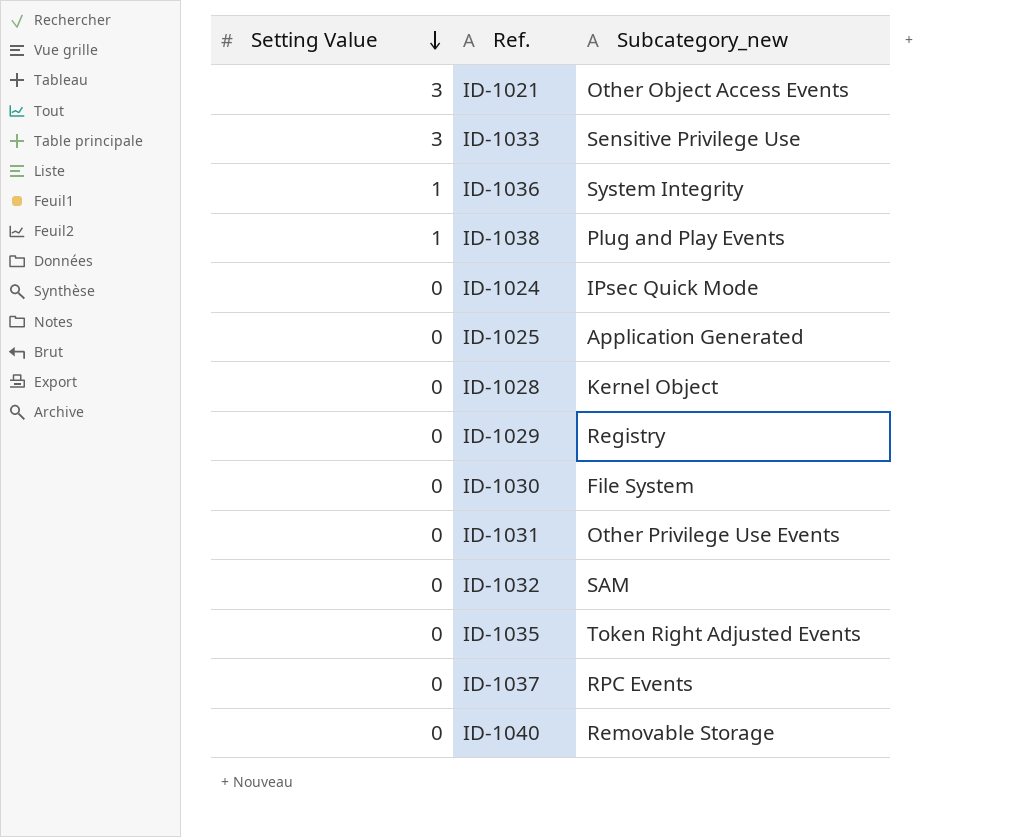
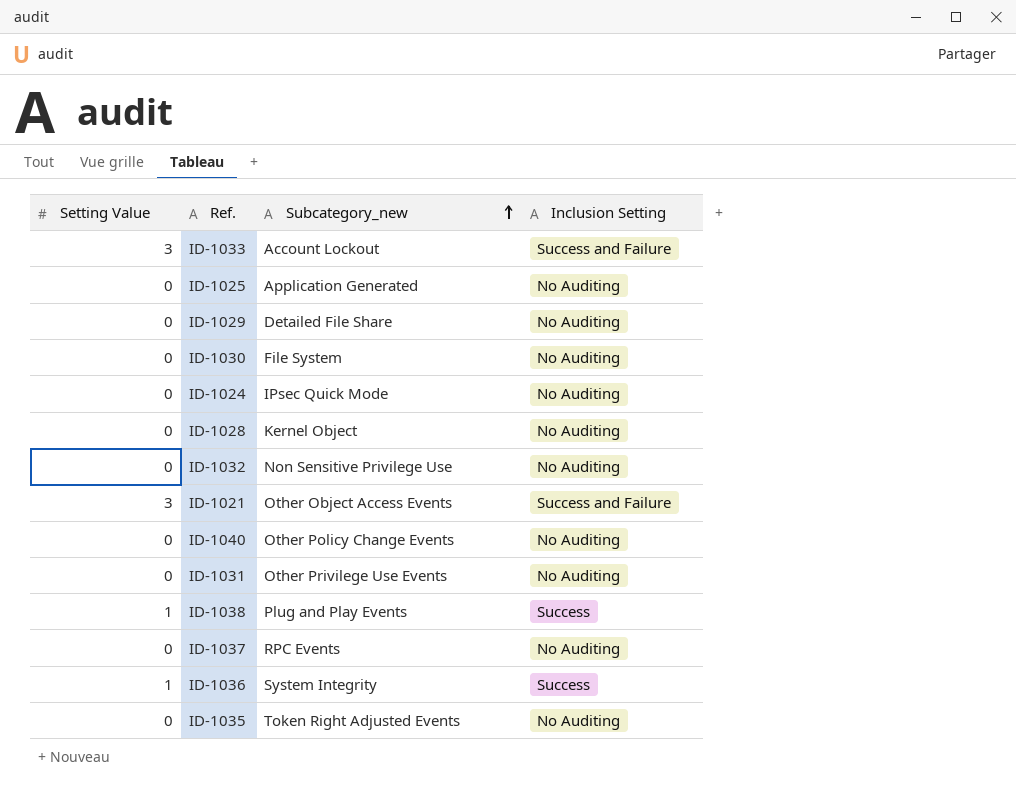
row order: Setting Value descending -> Subcategory_new ascending
column Inclusion Setting | position: none -> 4
ID-1033 | Subcategory_new: Sensitive Privilege Use -> Account Lockout
ID-1029 | Subcategory_new: Registry -> Detailed File Share
ID-1032 | Subcategory_new: SAM -> Non Sensitive Privilege Use
ID-1040 | Subcategory_new: Removable Storage -> Other Policy Change Events

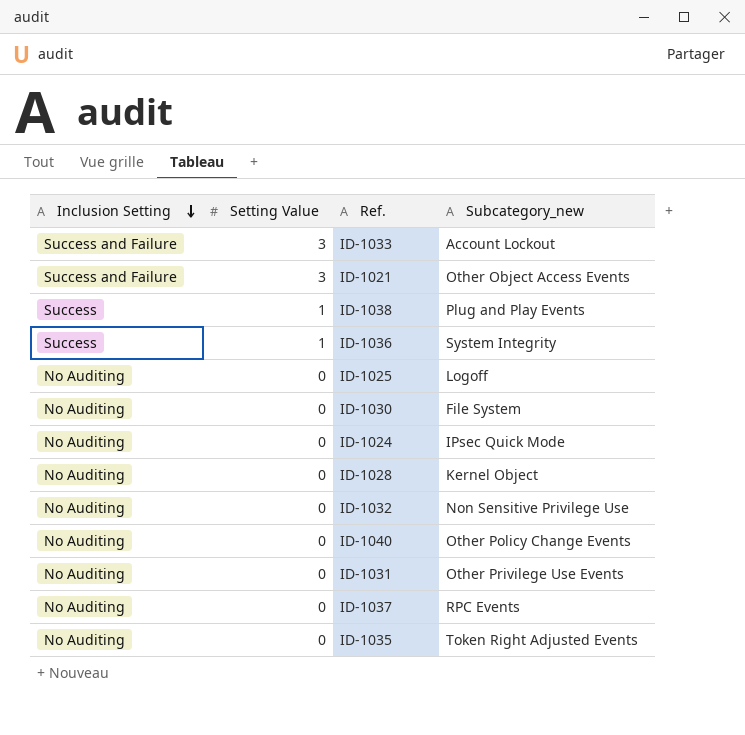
row order: Subcategory_new ascending -> Inclusion Setting descending
column Inclusion Setting | position: 4 -> 1
row ID-1029: 0 | Detailed File Share | No Auditing -> none
ID-1025 | Subcategory_new: Application Generated -> Logoff

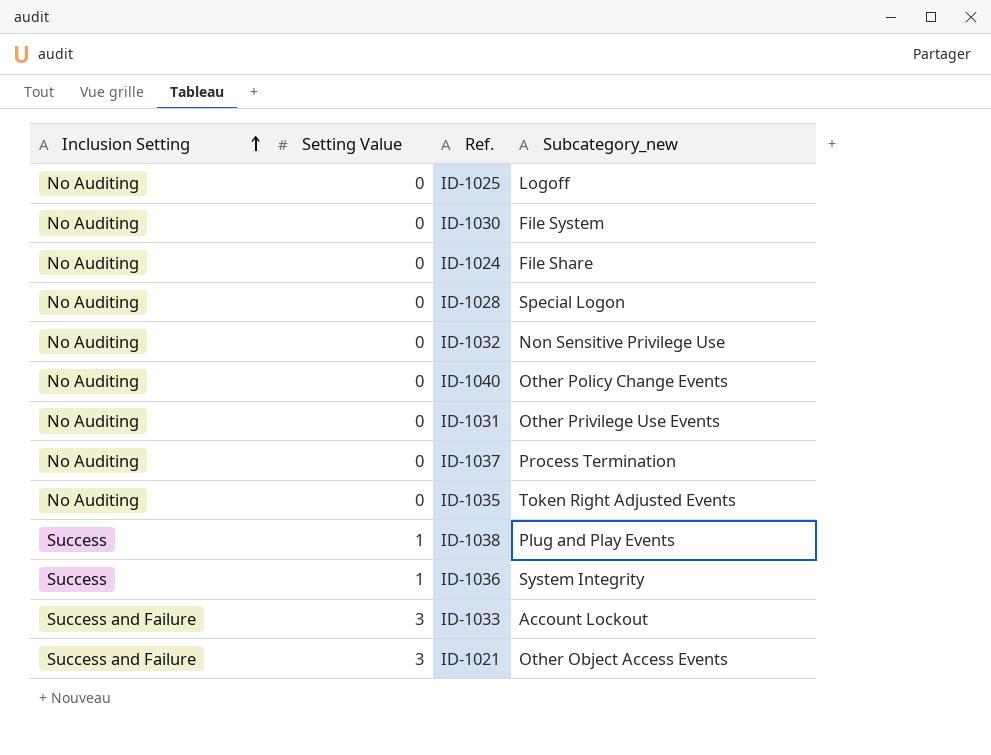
row order: Inclusion Setting descending -> Inclusion Setting ascending
ID-1024 | Subcategory_new: IPsec Quick Mode -> File Share
ID-1028 | Subcategory_new: Kernel Object -> Special Logon
ID-1037 | Subcategory_new: RPC Events -> Process Termination

